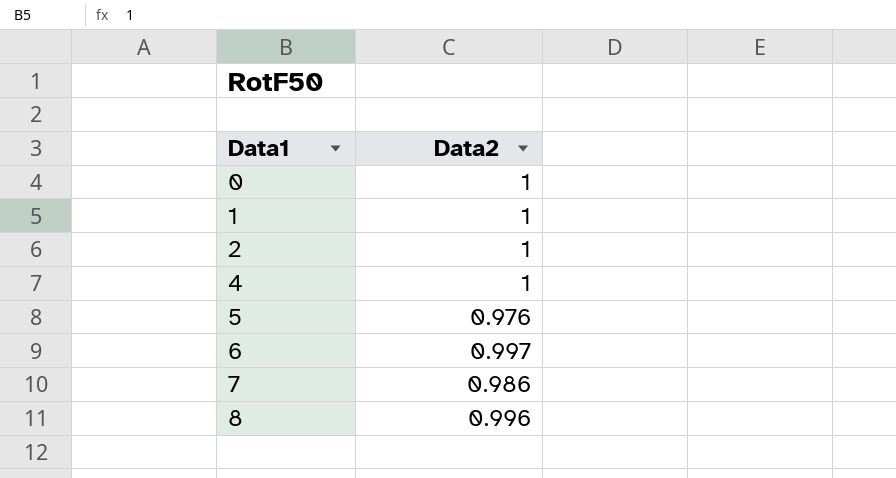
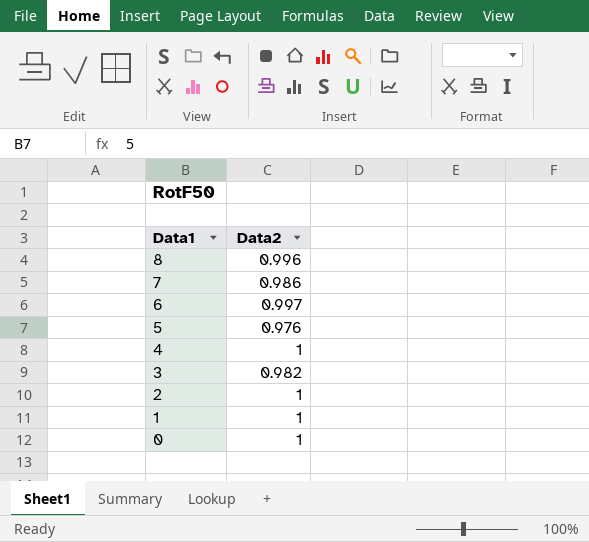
row order: Data1 ascending -> Data1 descending
row 3: none -> 0.982

